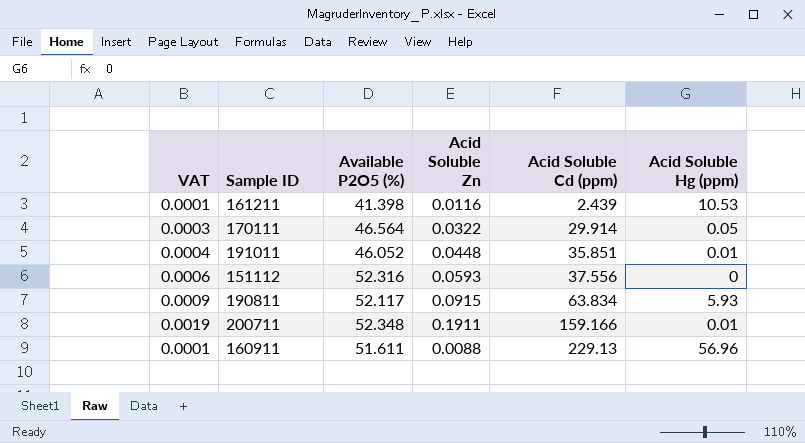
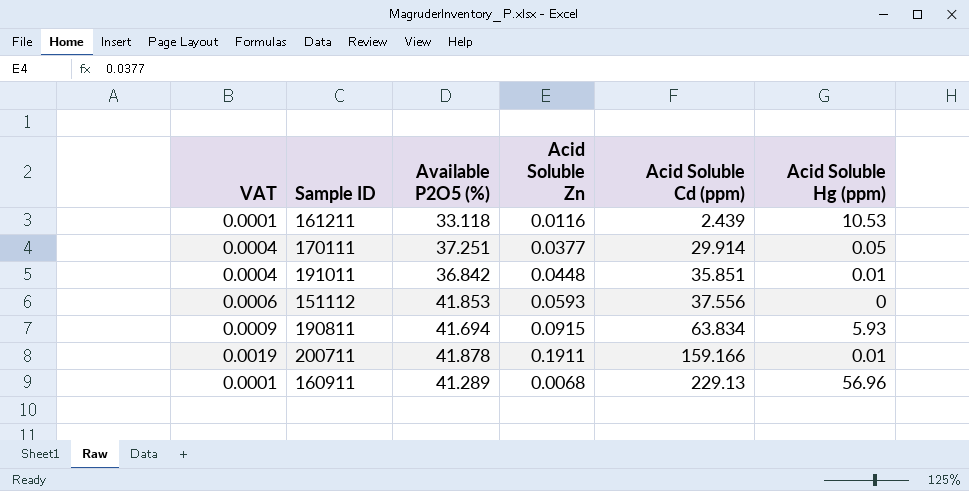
161211 | Available P2O5 (%): 41.398 -> 33.118
170111 | VAT: 0.0003 -> 0.0004
170111 | Available P2O5 (%): 46.564 -> 37.251
170111 | Acid Soluble Zn: 0.0322 -> 0.0377
191011 | Available P2O5 (%): 46.052 -> 36.842
151112 | Available P2O5 (%): 52.316 -> 41.853
190811 | Available P2O5 (%): 52.117 -> 41.694
200711 | Available P2O5 (%): 52.348 -> 41.878
160911 | Available P2O5 (%): 51.611 -> 41.289
160911 | Acid Soluble Zn: 0.0088 -> 0.0068

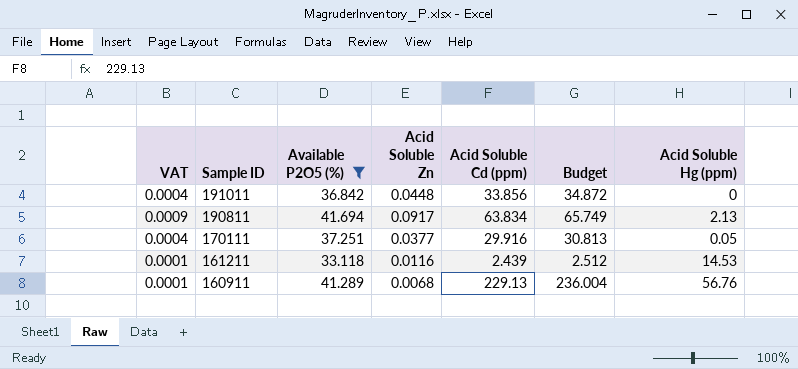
filter: none -> Available P2O5 (%) <= 41.694
row order: Acid Soluble Cd (ppm) ascending -> Sample ID descending
column Budget | formula: none -> [Acid Soluble Cd (ppm)] * 1.03
191011 | Acid Soluble Cd (ppm): 35.851 -> 33.856
191011 | Acid Soluble Hg (ppm): 0.01 -> 0
190811 | Acid Soluble Zn: 0.0915 -> 0.0917
190811 | Acid Soluble Hg (ppm): 5.93 -> 2.13
170111 | Acid Soluble Cd (ppm): 29.914 -> 29.916
161211 | Acid Soluble Hg (ppm): 10.53 -> 14.53
160911 | Acid Soluble Hg (ppm): 56.96 -> 56.76

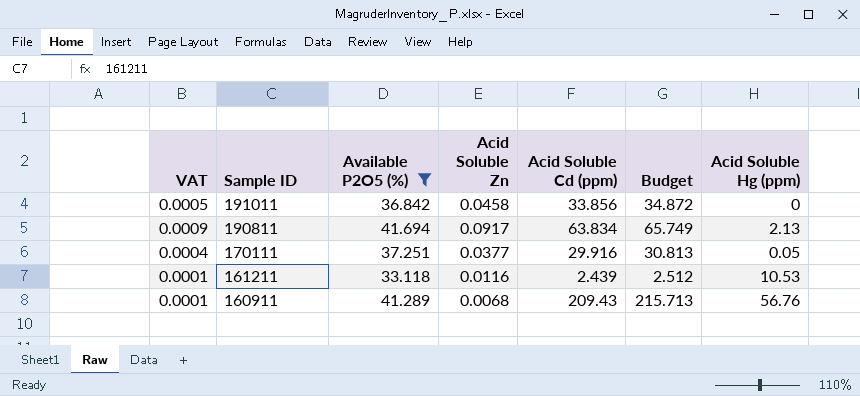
191011 | VAT: 0.0004 -> 0.0005
191011 | Acid Soluble Zn: 0.0448 -> 0.0458
161211 | Acid Soluble Hg (ppm): 14.53 -> 10.53
160911 | Acid Soluble Cd (ppm): 229.13 -> 209.43
160911 | Budget: 236.004 -> 215.713

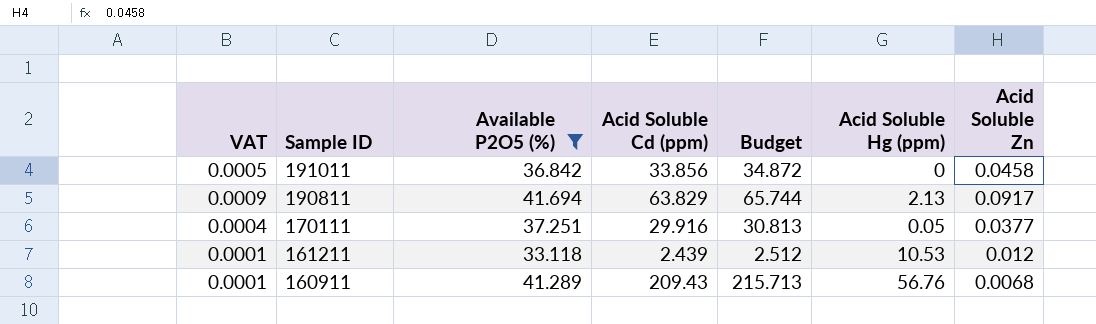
column Acid Soluble Zn | position: 4 -> 7
190811 | Acid Soluble Cd (ppm): 63.834 -> 63.829
190811 | Budget: 65.749 -> 65.744
161211 | Acid Soluble Zn: 0.0116 -> 0.012

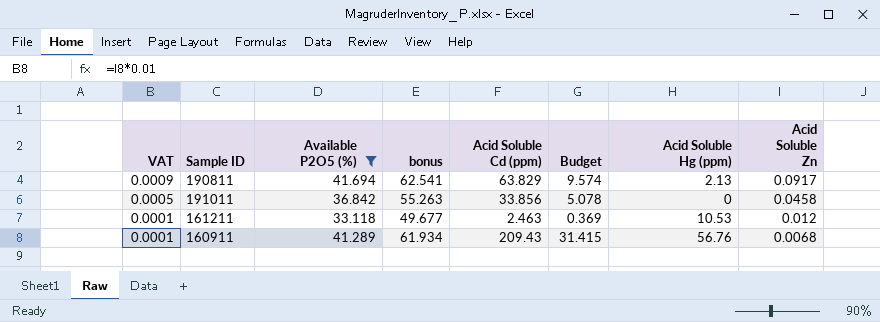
row order: Sample ID descending -> VAT descending
column bonus | formula: none -> [Available P2O5 (%)] * 1.5
column Budget | formula: [Acid Soluble Cd (ppm)] * 1.03 -> [Acid Soluble Cd (ppm)] * 0.15
row 170111: 0.0004 | 37.251 | 29.916 | 30.813 | 0.05 | 0.0377 -> none
161211 | Acid Soluble Cd (ppm): 2.439 -> 2.463

